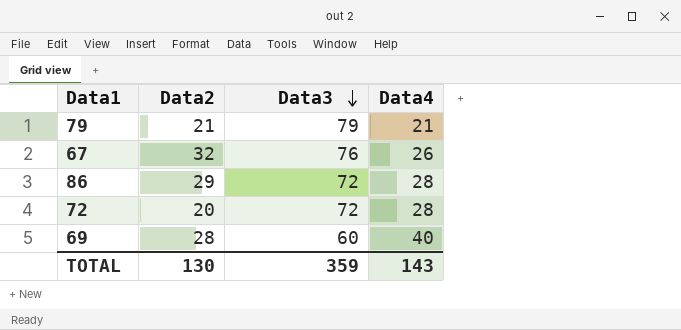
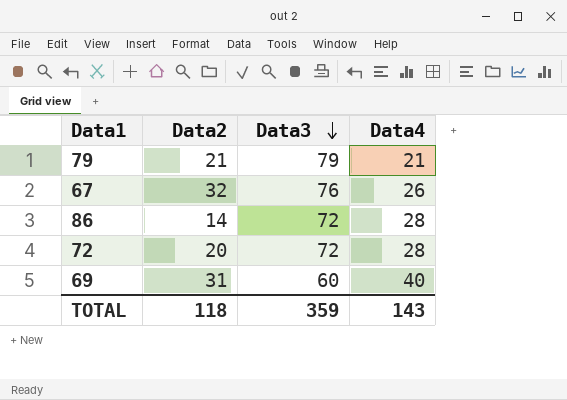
86 | Data2: 29 -> 14
69 | Data2: 28 -> 31
TOTAL | Data2: 130 -> 118

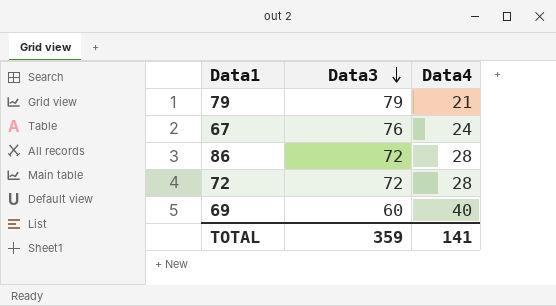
column Data2 | position: 2 -> none
67 | Data4: 26 -> 24
TOTAL | Data4: 143 -> 141

